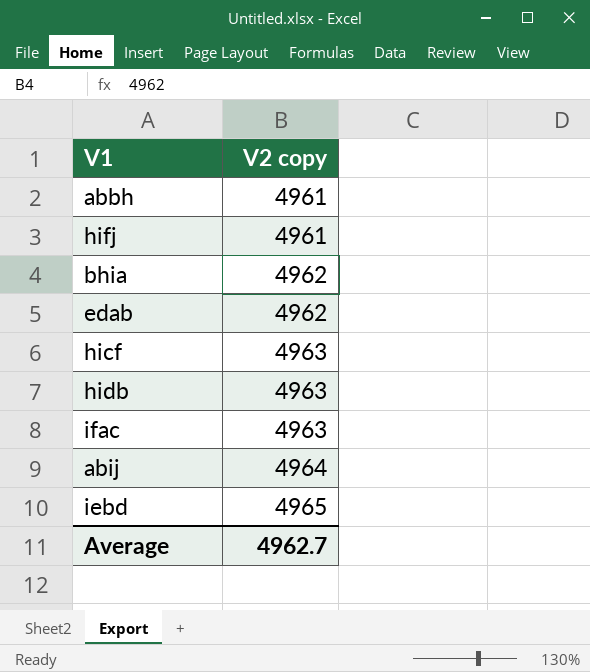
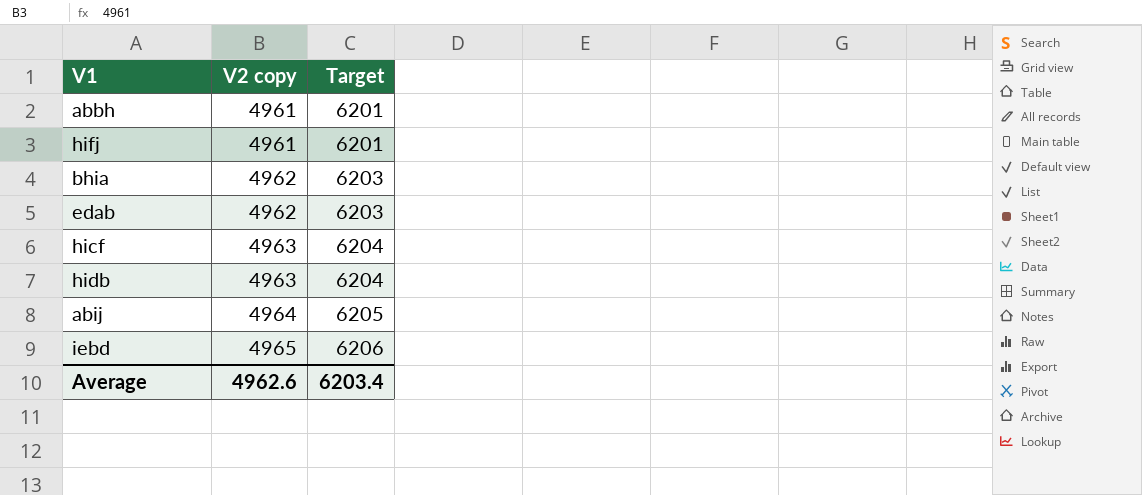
column Target | formula: none -> [V2 copy] * 1.25
row ifac: 4963 -> none
Average | V2 copy: 4962.7 -> 4962.6

